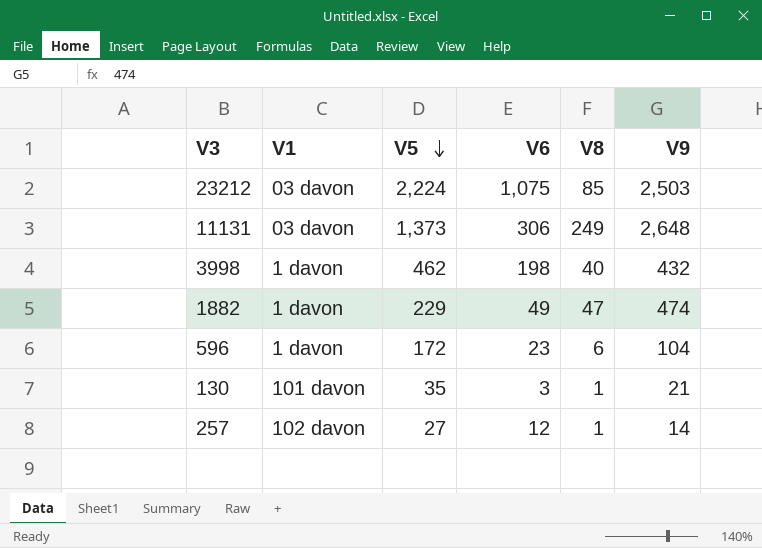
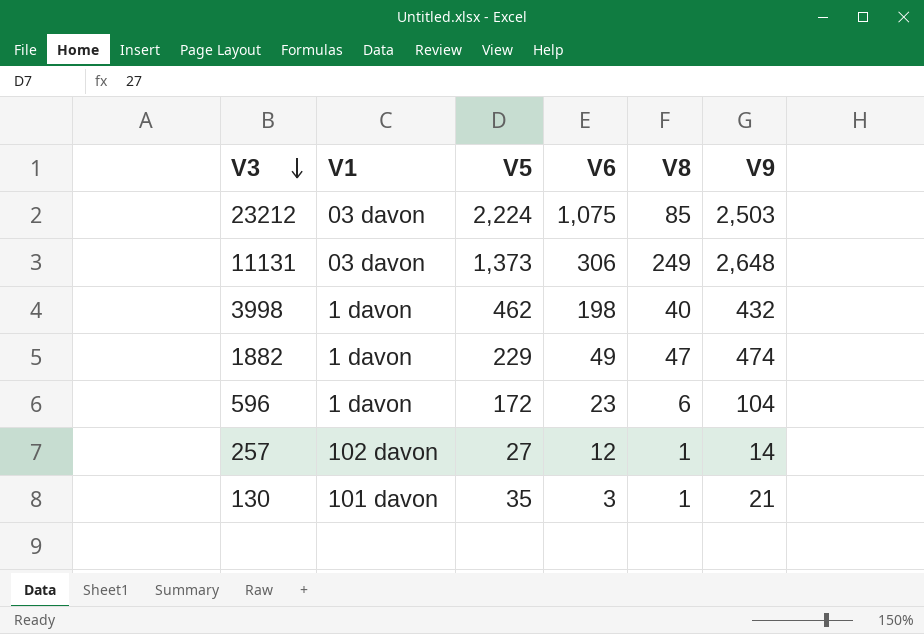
row order: V5 descending -> V3 descending

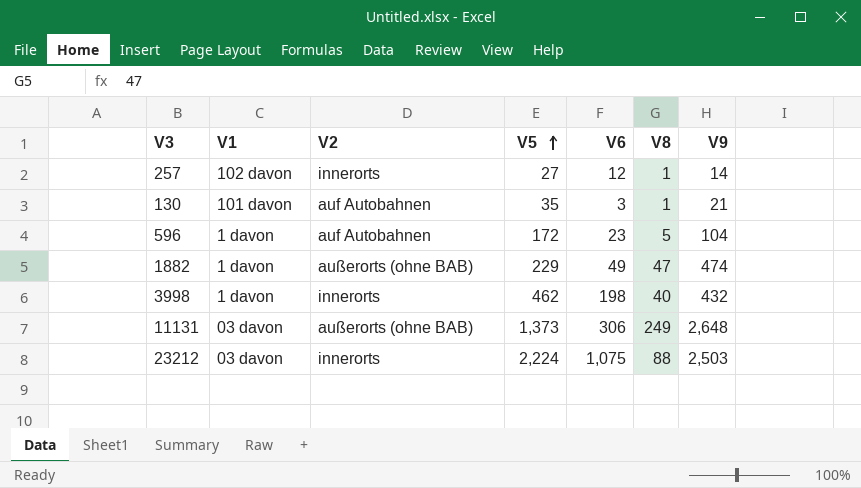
row order: V3 descending -> V5 ascending
column V2 | position: none -> 3
596 | V8: 6 -> 5
23212 | V8: 85 -> 88

